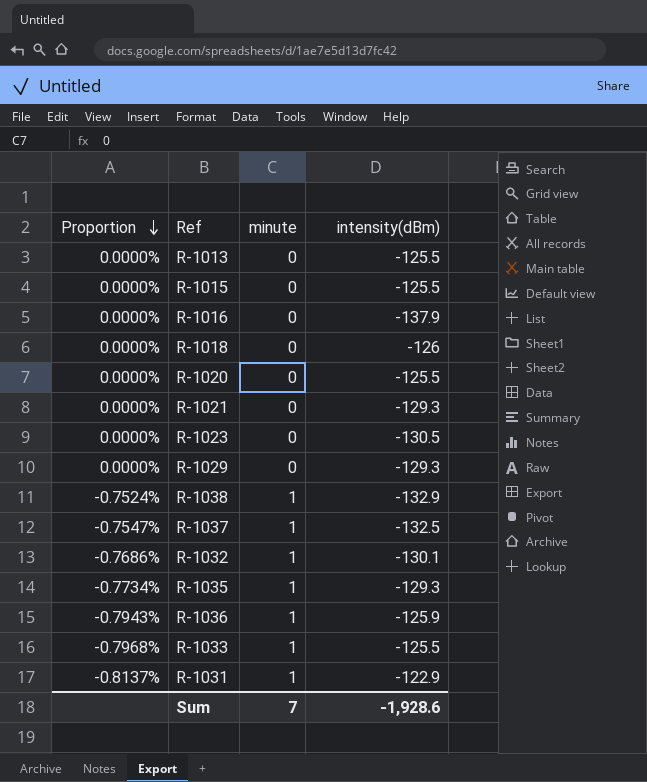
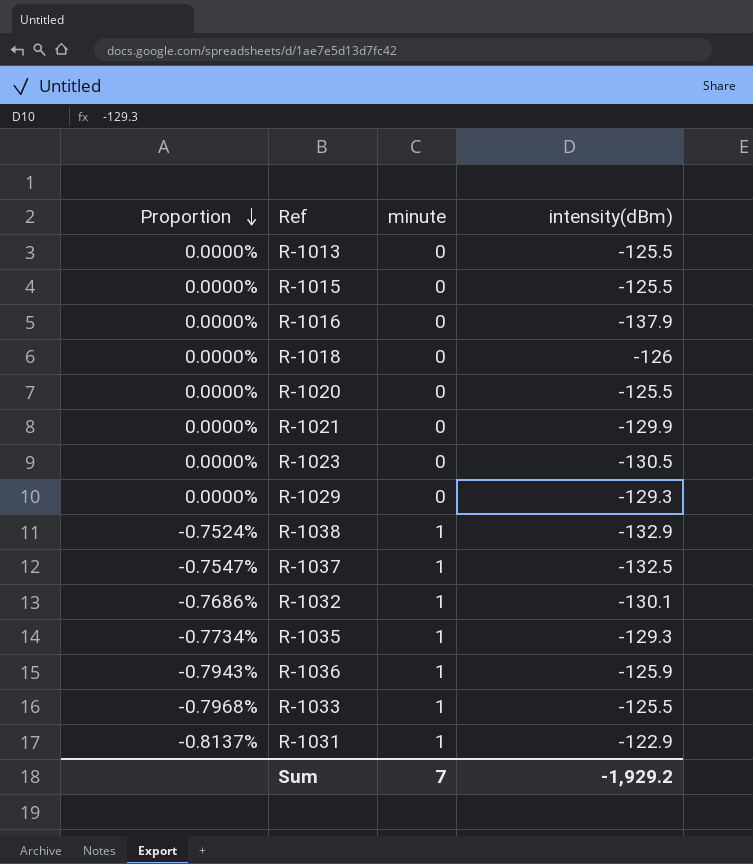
R-1021 | intensity(dBm): -129.3 -> -129.9
Sum | intensity(dBm): -1,928.6 -> -1,929.2

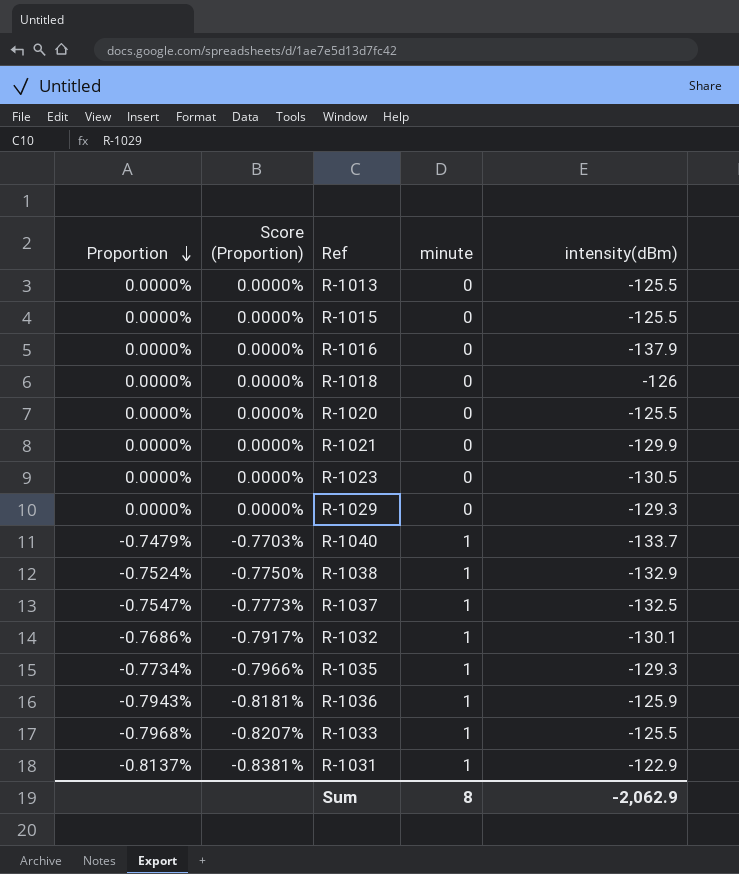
column Score (Proportion) | formula: none -> [Proportion] * 1.03
row R-1040: none -> -0.7479% | -0.7703% | 1 | -133.7
Sum | minute: 7 -> 8
Sum | intensity(dBm): -1,929.2 -> -2,062.9

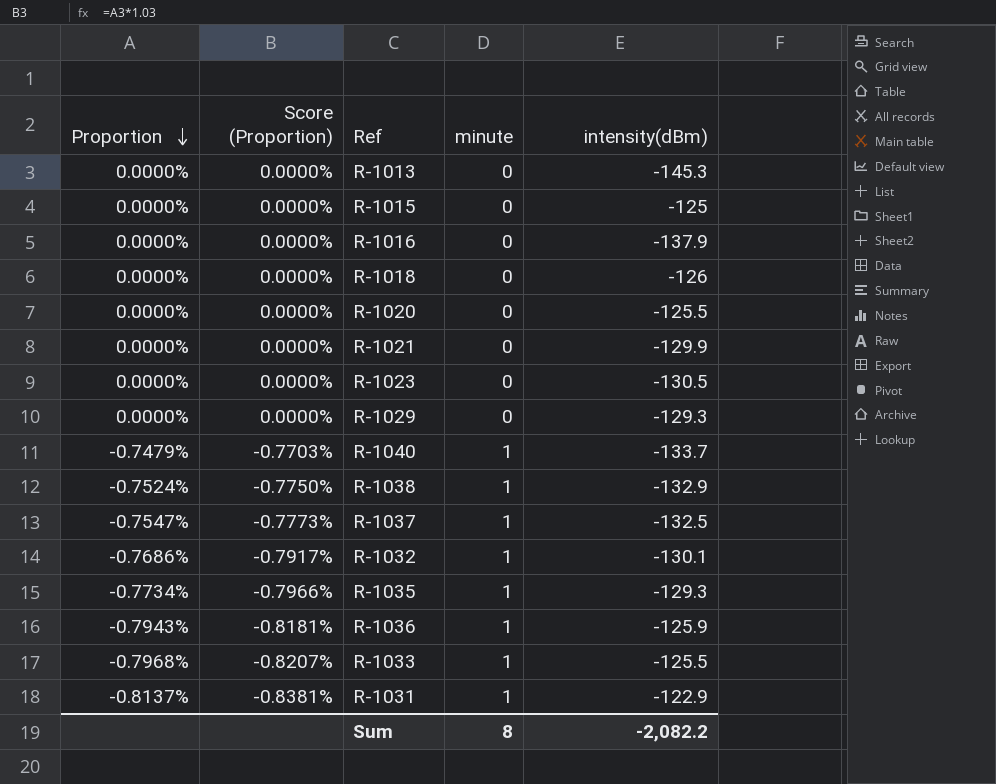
R-1013 | intensity(dBm): -125.5 -> -145.3
R-1015 | intensity(dBm): -125.5 -> -125
Sum | intensity(dBm): -2,062.9 -> -2,082.2

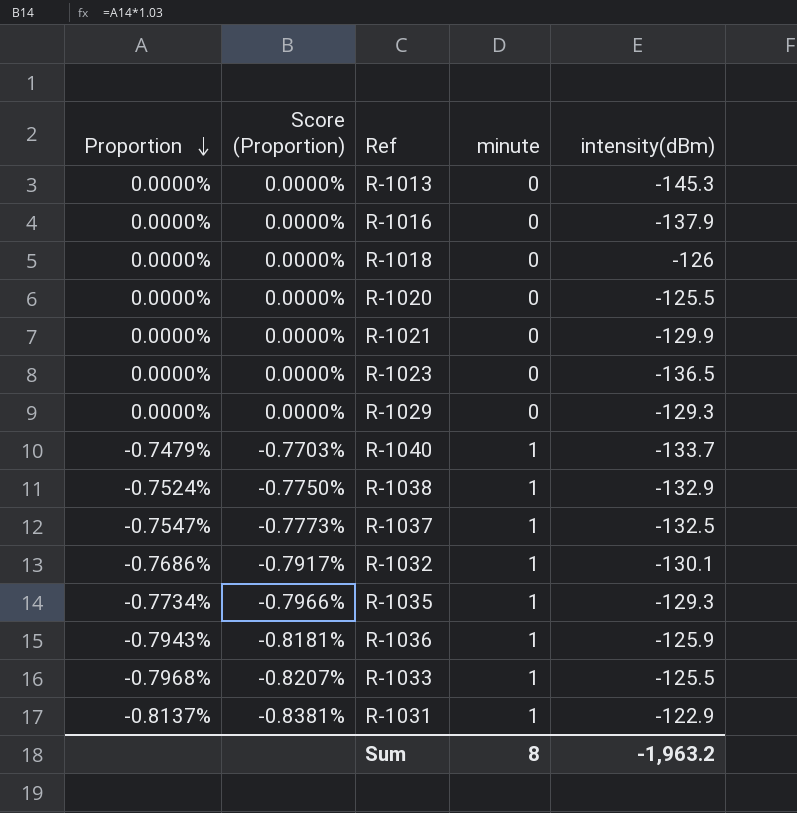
row R-1015: 0.0000% | 0.0000% | 0 | -125 -> none
R-1023 | intensity(dBm): -130.5 -> -136.5
Sum | intensity(dBm): -2,082.2 -> -1,963.2

